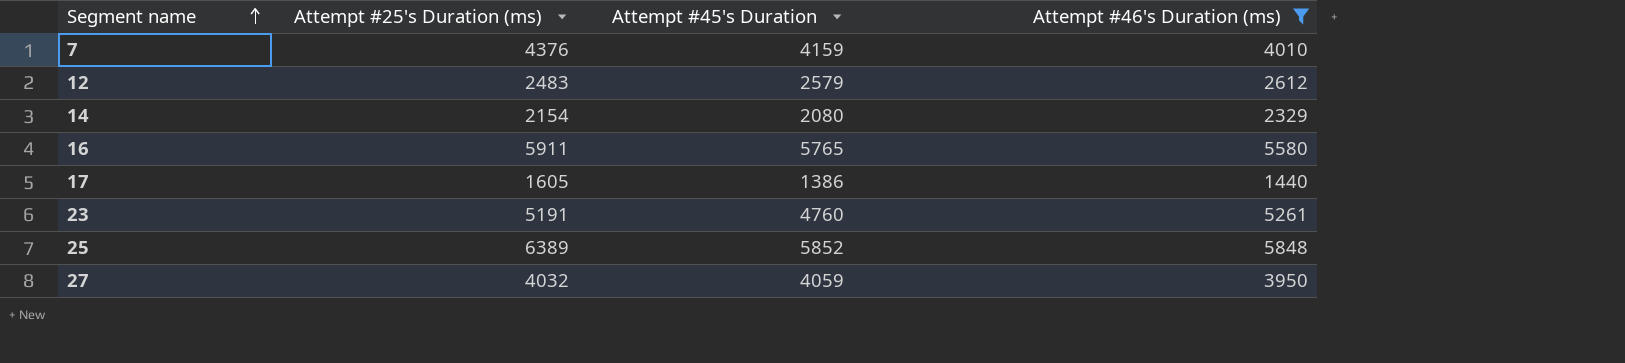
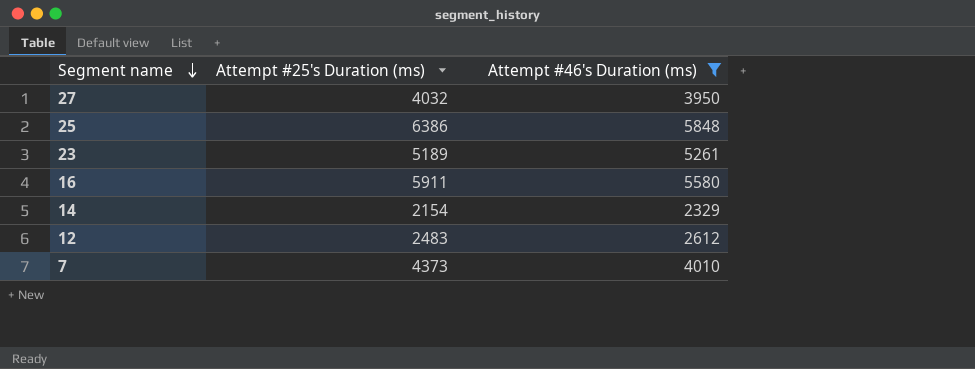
row order: Segment name ascending -> Segment name descending
column Attempt #45's Duration | position: 3 -> none
row 17: 1605 | 1386 | 1440 -> none
25 | Attempt #25's Duration (ms): 6389 -> 6386
23 | Attempt #25's Duration (ms): 5191 -> 5189
7 | Attempt #25's Duration (ms): 4376 -> 4373

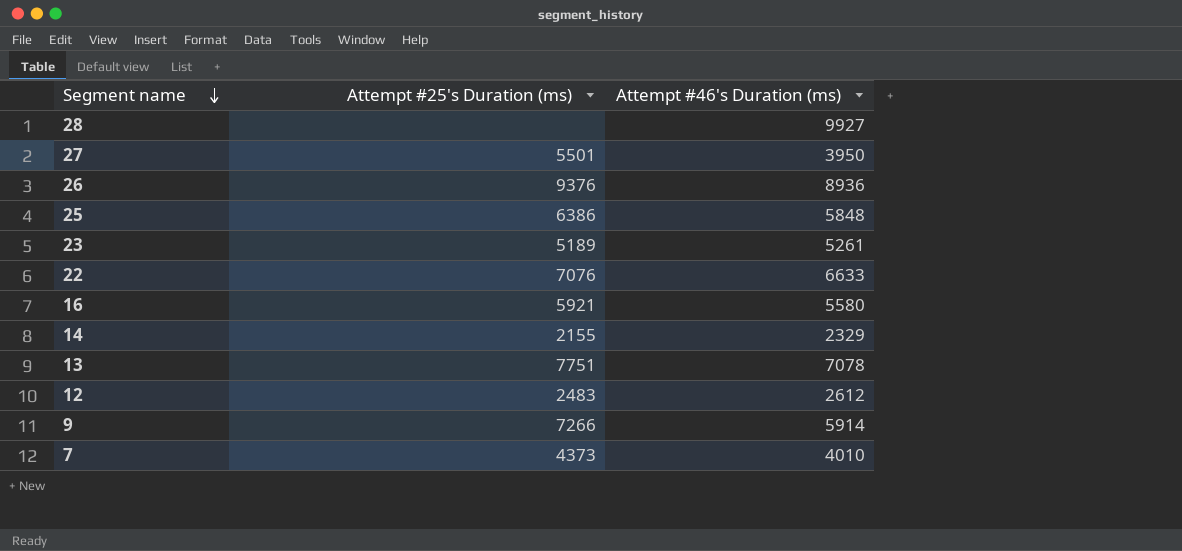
filter: Attempt #46's Duration (ms) <= 5848 -> none
27 | Attempt #25's Duration (ms): 4032 -> 5501
16 | Attempt #25's Duration (ms): 5911 -> 5921
14 | Attempt #25's Duration (ms): 2154 -> 2155

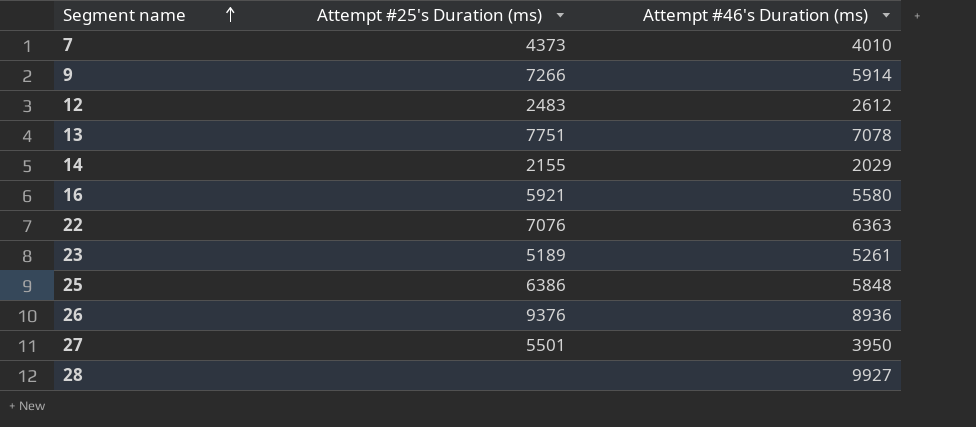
row order: Segment name descending -> Segment name ascending
14 | Attempt #46's Duration (ms): 2329 -> 2029
22 | Attempt #46's Duration (ms): 6633 -> 6363

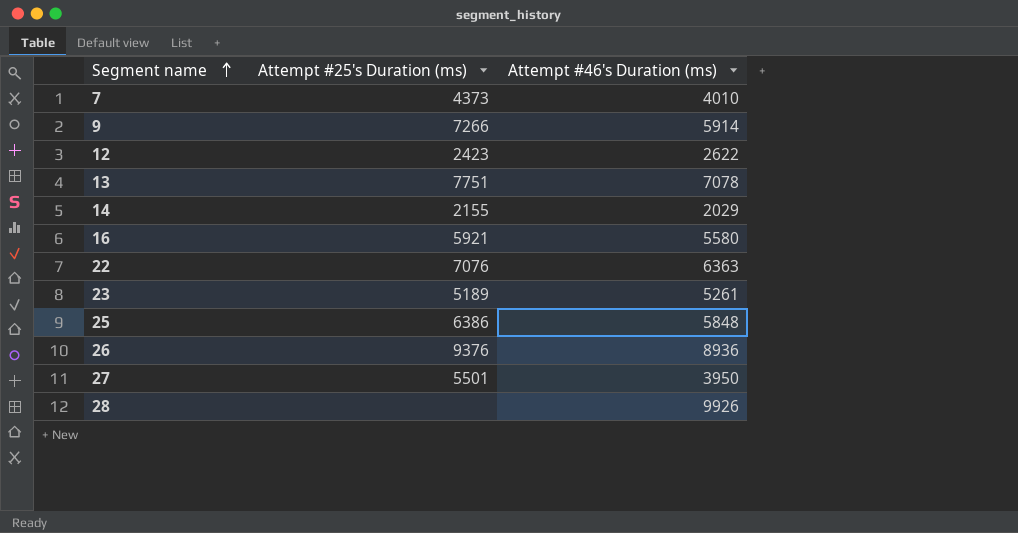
12 | Attempt #25's Duration (ms): 2483 -> 2423
12 | Attempt #46's Duration (ms): 2612 -> 2622
28 | Attempt #46's Duration (ms): 9927 -> 9926

